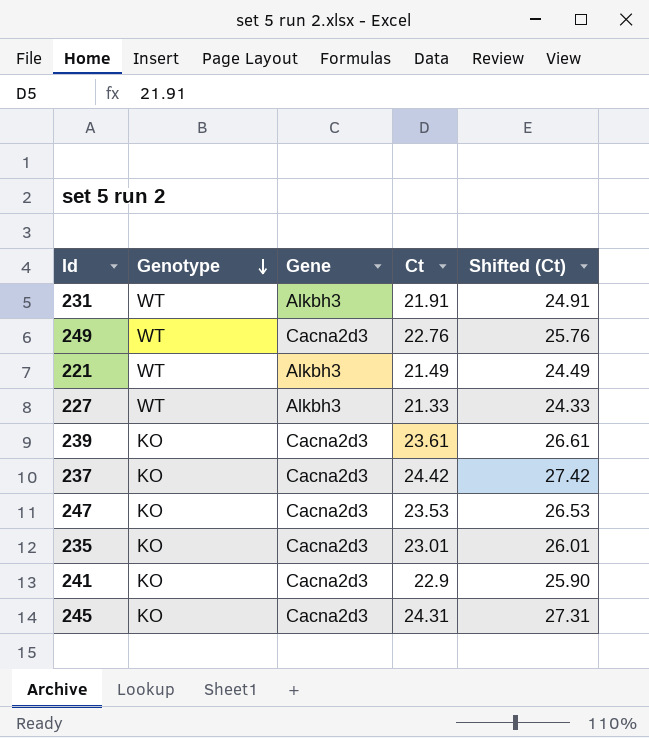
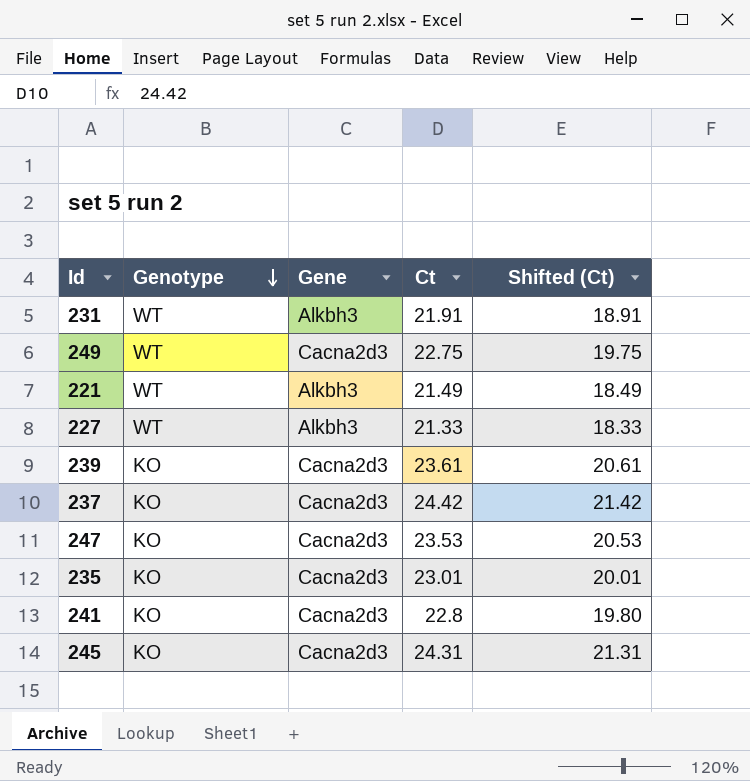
column Shifted (Ct) | formula: [Ct] + 3 -> [Ct] - 3
249 | Ct: 22.76 -> 22.75
241 | Ct: 22.9 -> 22.8

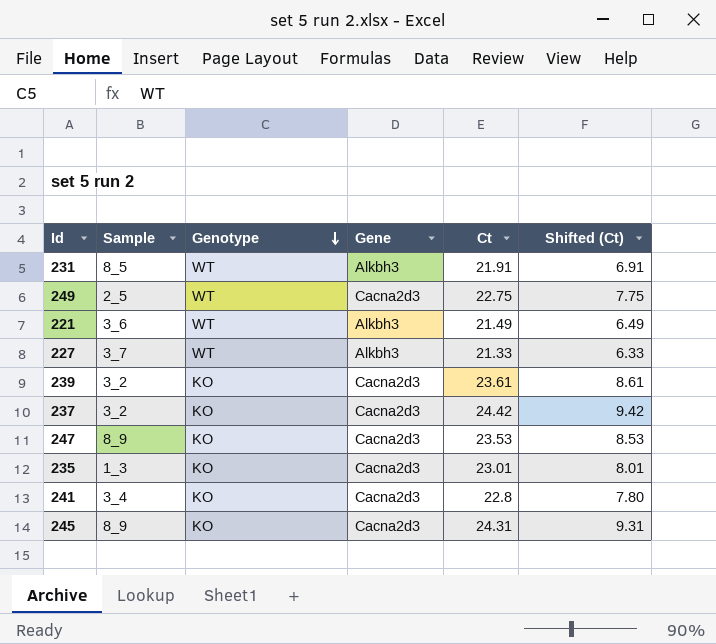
column Sample | position: none -> 2
column Shifted (Ct) | formula: [Ct] - 3 -> [Ct] - 15

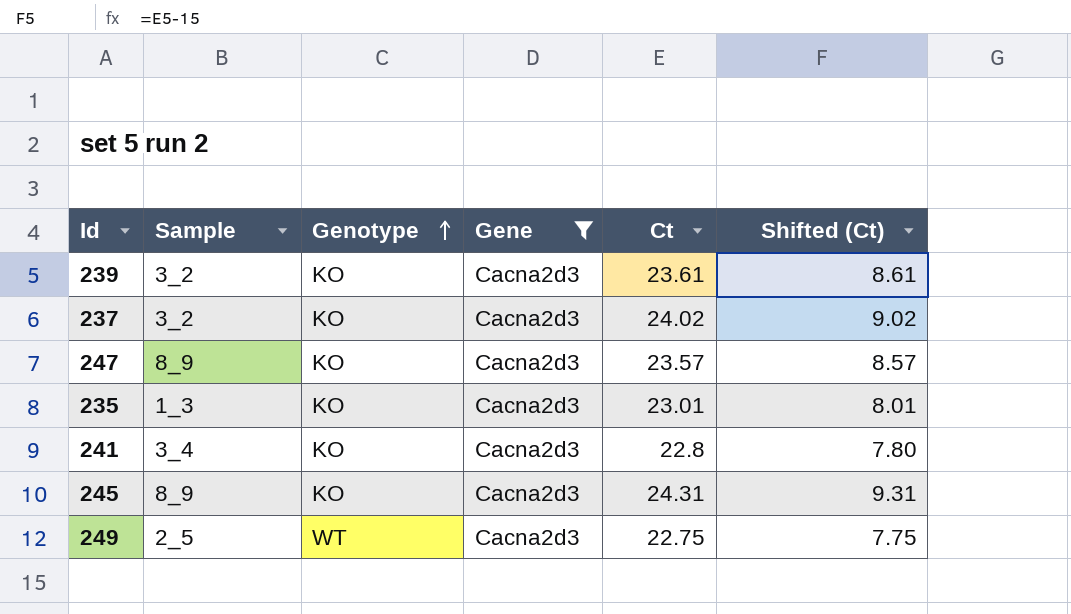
filter: none -> Gene = Cacna2d3
row order: Genotype descending -> Genotype ascending
237 | Ct: 24.42 -> 24.02
237 | Shifted (Ct): 9.42 -> 9.02
247 | Ct: 23.53 -> 23.57
247 | Shifted (Ct): 8.53 -> 8.57

